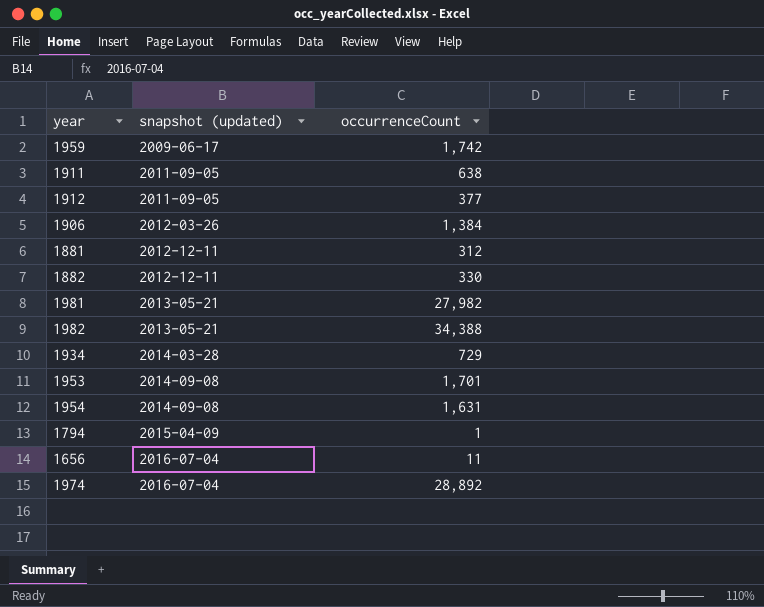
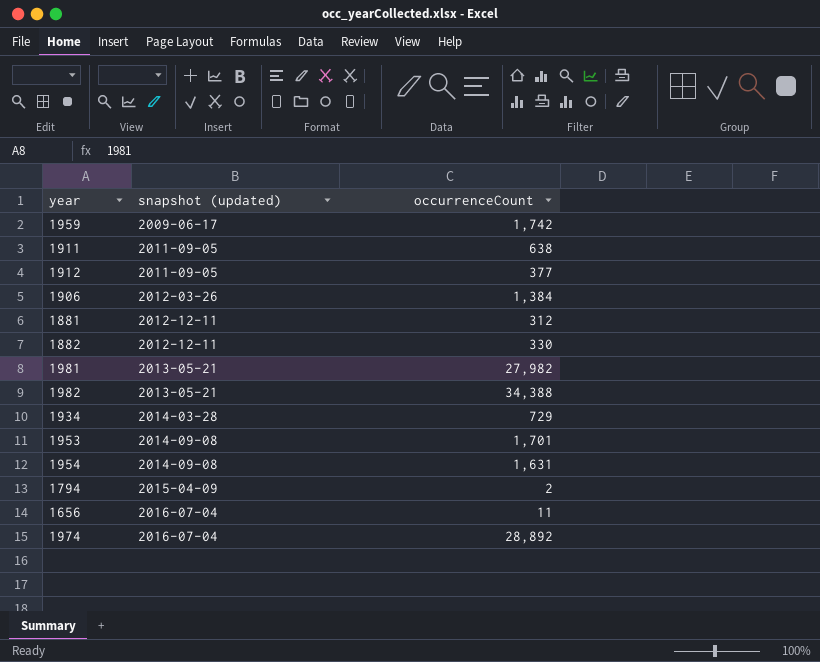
1794 | occurrenceCount: 1 -> 2

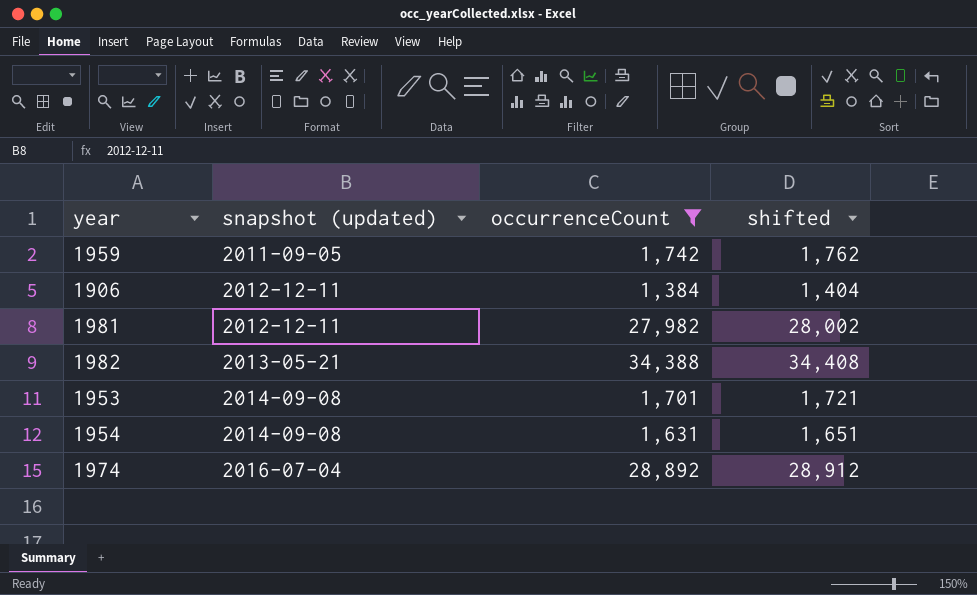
filter: none -> occurrenceCount >= 1,384
column shifted | formula: none -> [occurrenceCount] + 20
1959 | snapshot (updated): 2009-06-17 -> 2011-09-05
1906 | snapshot (updated): 2012-03-26 -> 2012-12-11
1981 | snapshot (updated): 2013-05-21 -> 2012-12-11

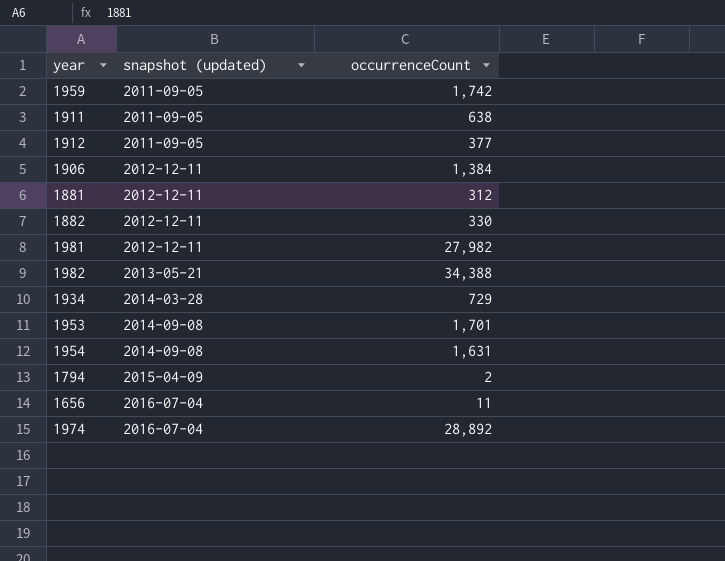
filter: occurrenceCount >= 1,384 -> none
column shifted | formula: [occurrenceCount] + 20 -> none

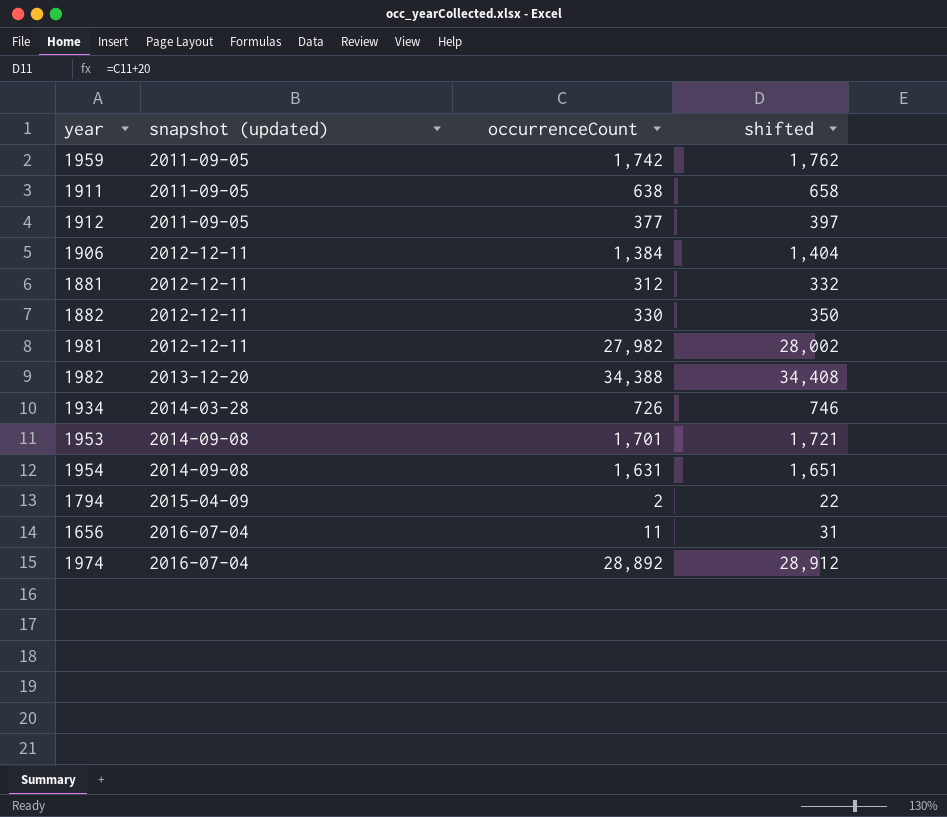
column shifted | formula: none -> [occurrenceCount] + 20
1982 | snapshot (updated): 2013-05-21 -> 2013-12-20
1934 | occurrenceCount: 729 -> 726

